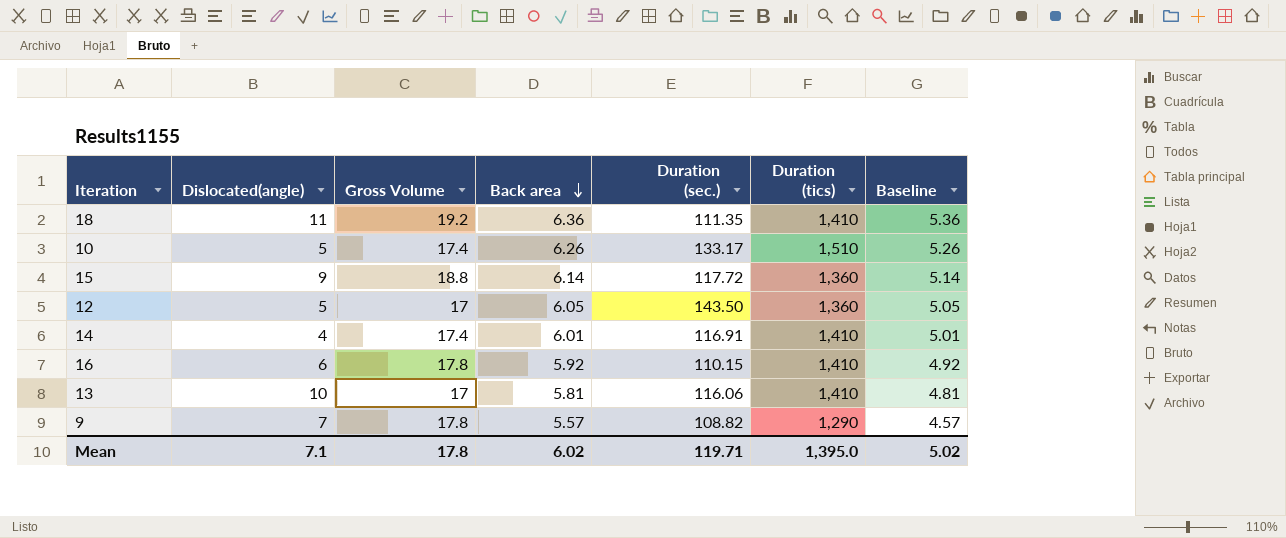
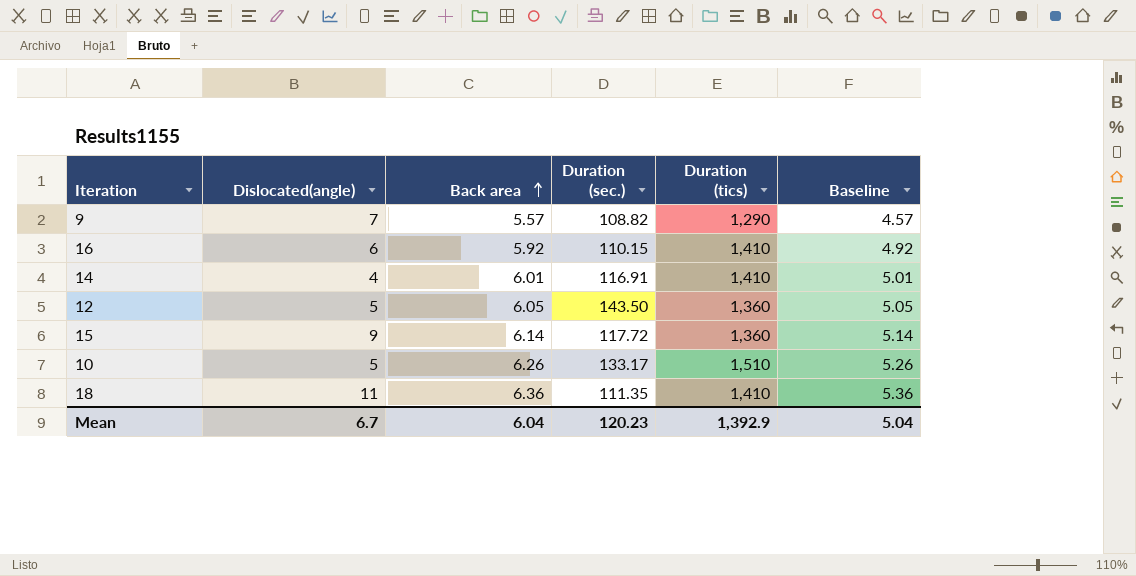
row order: Back area descending -> Back area ascending
column Gross Volume | position: 3 -> none
row 13: 10 | 17 | 5.81 | 116.06 | 1,410 | 4.81 -> none
Mean | Dislocated(angle): 7.1 -> 6.7
Mean | Back area: 6.02 -> 6.04
Mean | Duration (sec.): 119.71 -> 120.23
Mean | Duration (tics): 1,395.0 -> 1,392.9
Mean | Baseline: 5.02 -> 5.04

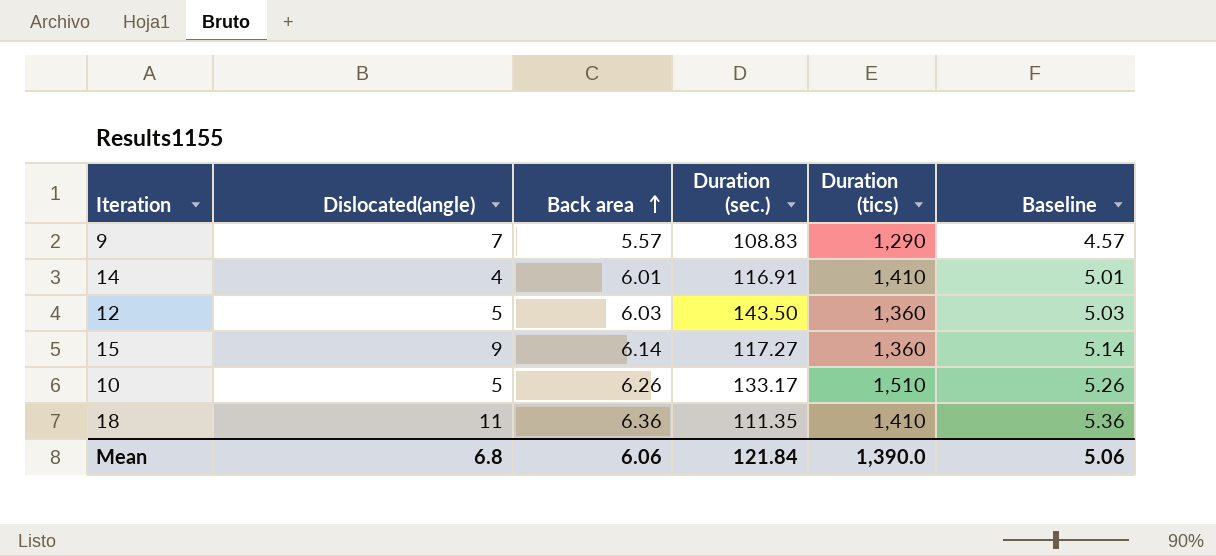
row 16: 6 | 5.92 | 110.15 | 1,410 | 4.92 -> none
9 | Duration (sec.): 108.82 -> 108.83
12 | Back area: 6.05 -> 6.03
12 | Baseline: 5.05 -> 5.03
15 | Duration (sec.): 117.72 -> 117.27
Mean | Dislocated(angle): 6.7 -> 6.8
Mean | Back area: 6.04 -> 6.06
Mean | Duration (sec.): 120.23 -> 121.84
Mean | Duration (tics): 1,392.9 -> 1,390.0
Mean | Baseline: 5.04 -> 5.06

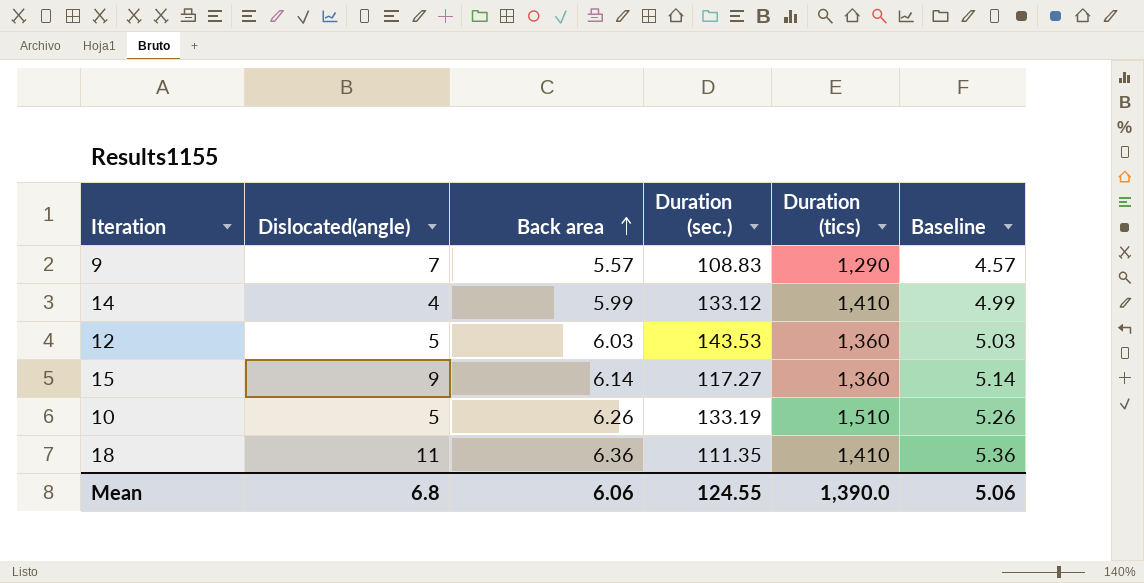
14 | Back area: 6.01 -> 5.99
14 | Duration (sec.): 116.91 -> 133.12
14 | Baseline: 5.01 -> 4.99
12 | Duration (sec.): 143.50 -> 143.53
10 | Duration (sec.): 133.17 -> 133.19
Mean | Duration (sec.): 121.84 -> 124.55

